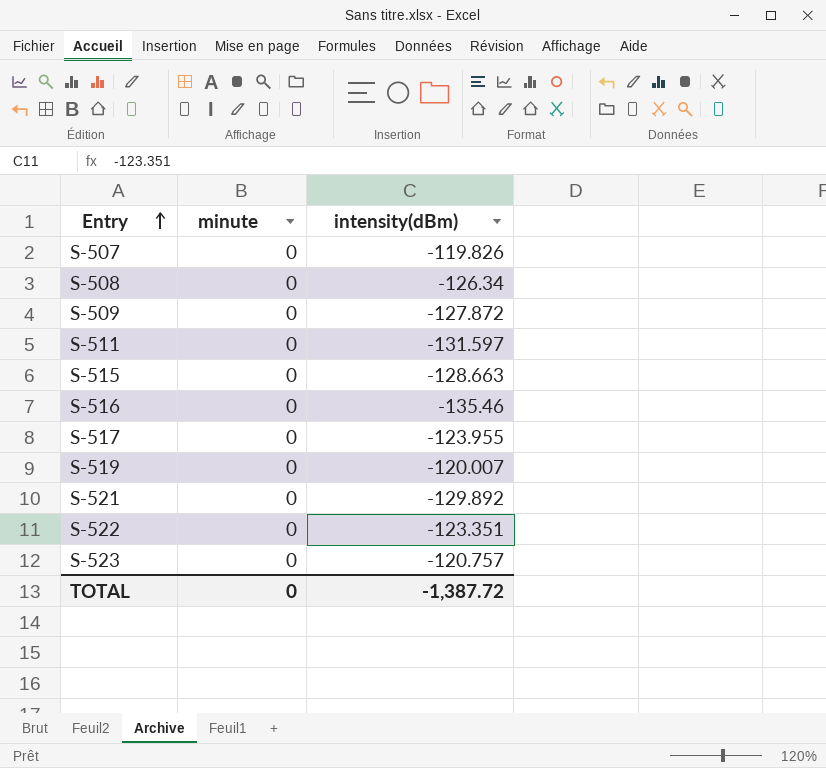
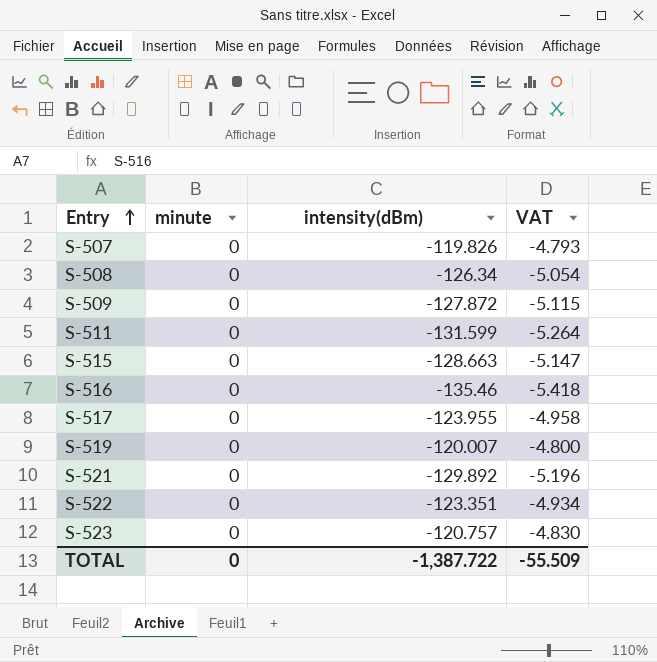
column VAT | formula: none -> [intensity(dBm)] * 0.04
S-511 | intensity(dBm): -131.597 -> -131.599
TOTAL | intensity(dBm): -1,387.72 -> -1,387.722

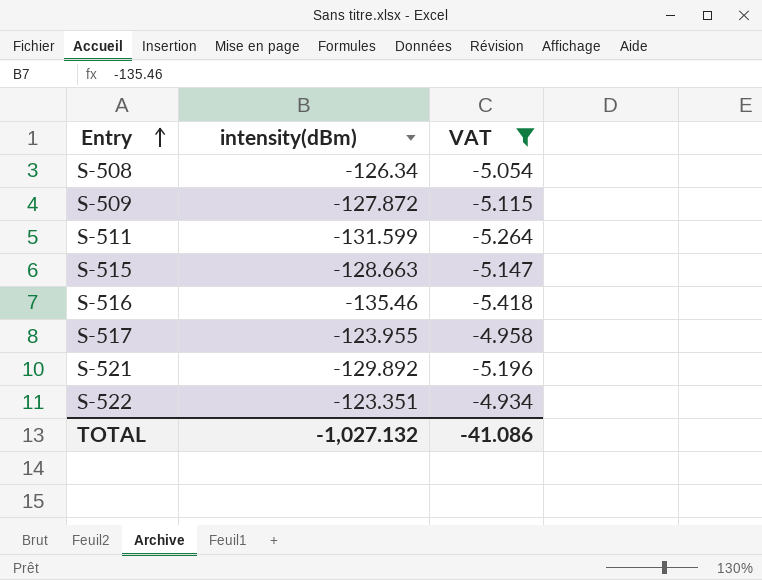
filter: none -> VAT <= -4.934
column minute | position: 2 -> none
TOTAL | intensity(dBm): -1,387.722 -> -1,027.132
TOTAL | VAT: -55.509 -> -41.086

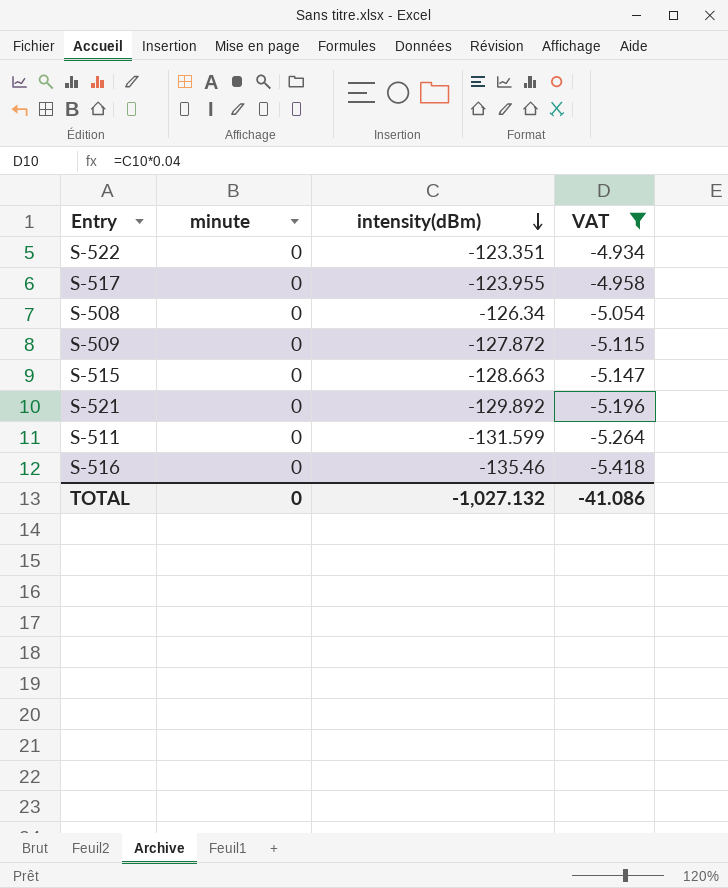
row order: Entry ascending -> intensity(dBm) descending
column minute | position: none -> 2

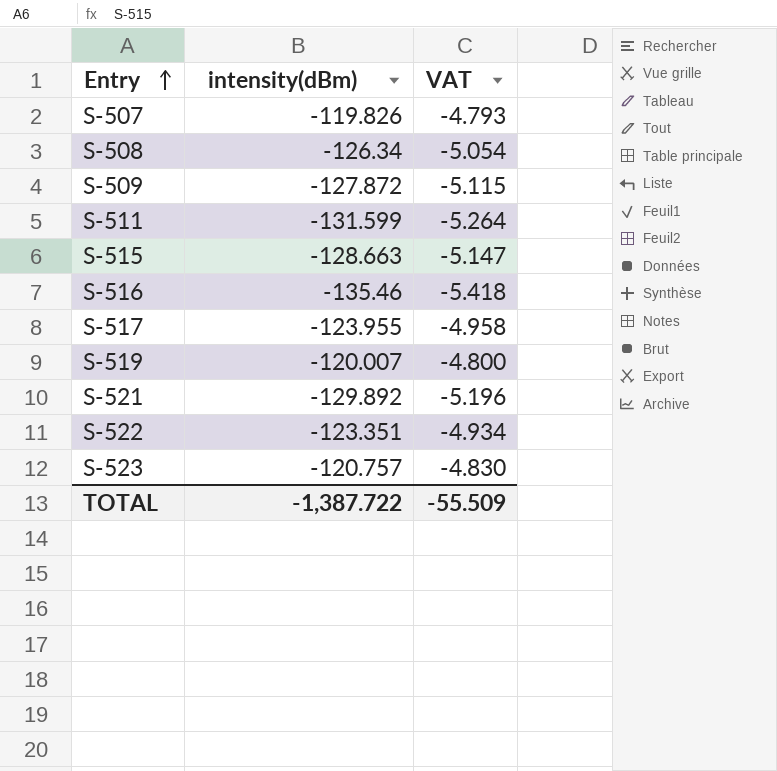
filter: VAT <= -4.934 -> none
row order: intensity(dBm) descending -> Entry ascending
column minute | position: 2 -> none
TOTAL | intensity(dBm): -1,027.132 -> -1,387.722
TOTAL | VAT: -41.086 -> -55.509

